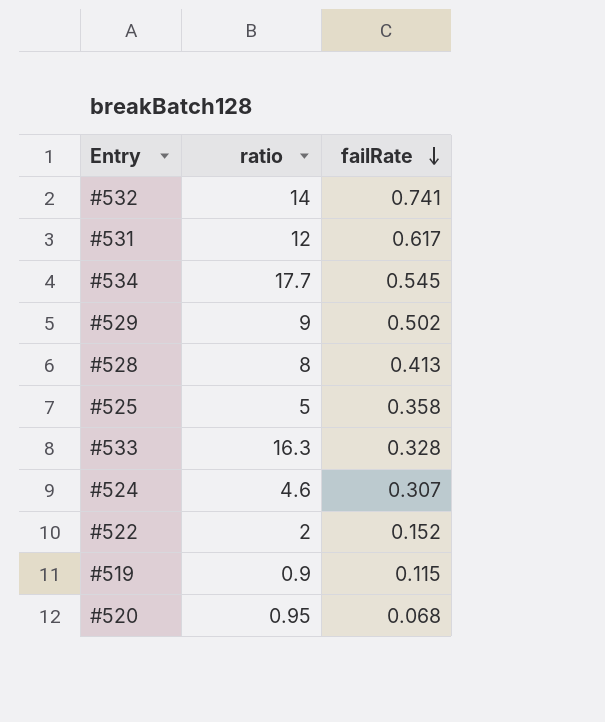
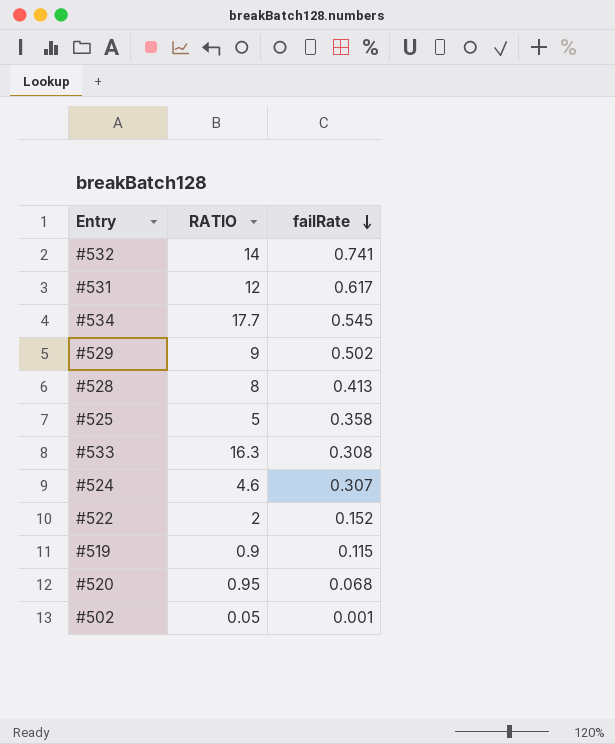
column name: ratio -> RATIO
#533 | failRate: 0.328 -> 0.308
row #502: none -> 0.05 | 0.001

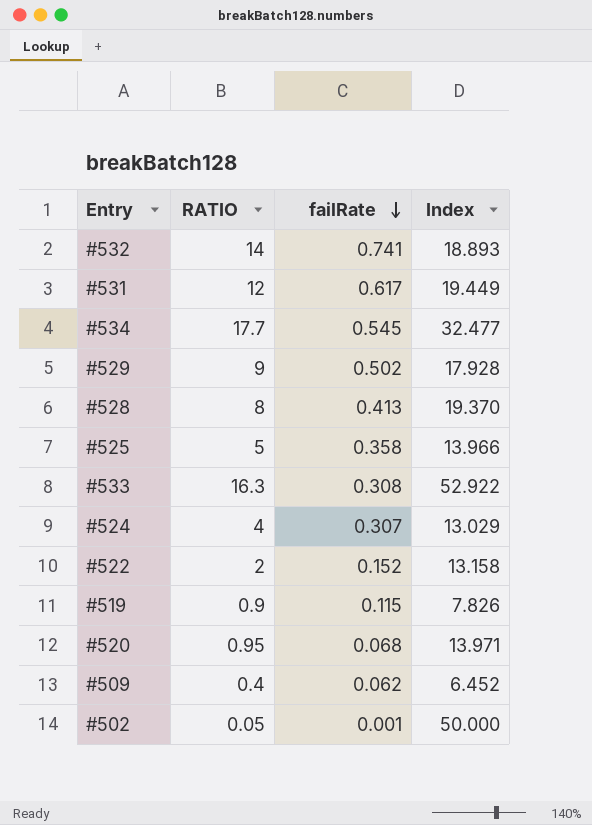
column Index | formula: none -> [RATIO] / [failRate]
#524 | RATIO: 4.6 -> 4
row #509: none -> 0.4 | 0.062 | 6.452

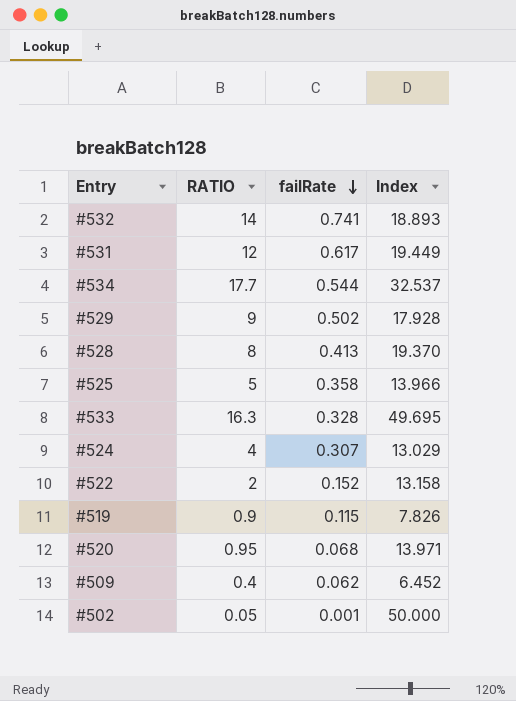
#534 | failRate: 0.545 -> 0.544
#534 | Index: 32.477 -> 32.537
#533 | failRate: 0.308 -> 0.328
#533 | Index: 52.922 -> 49.695

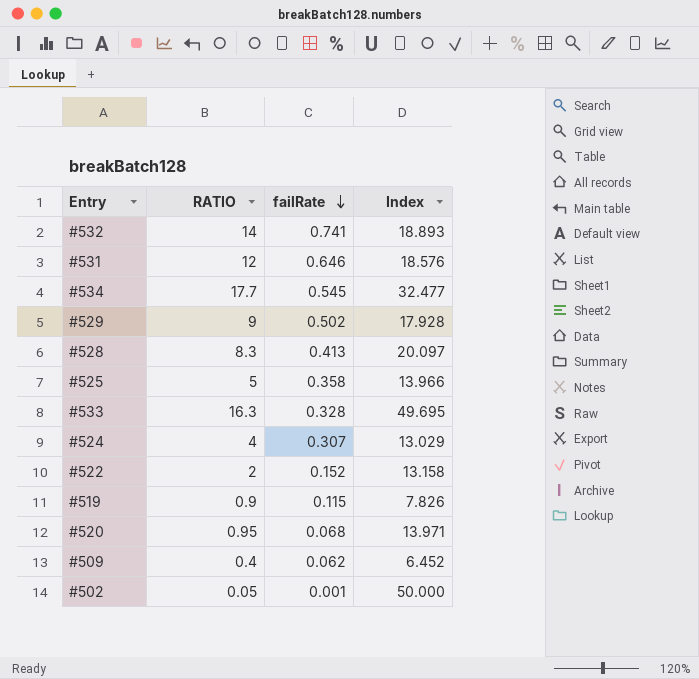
#531 | failRate: 0.617 -> 0.646
#531 | Index: 19.449 -> 18.576
#534 | failRate: 0.544 -> 0.545
#534 | Index: 32.537 -> 32.477
#528 | RATIO: 8 -> 8.3
#528 | Index: 19.370 -> 20.097

